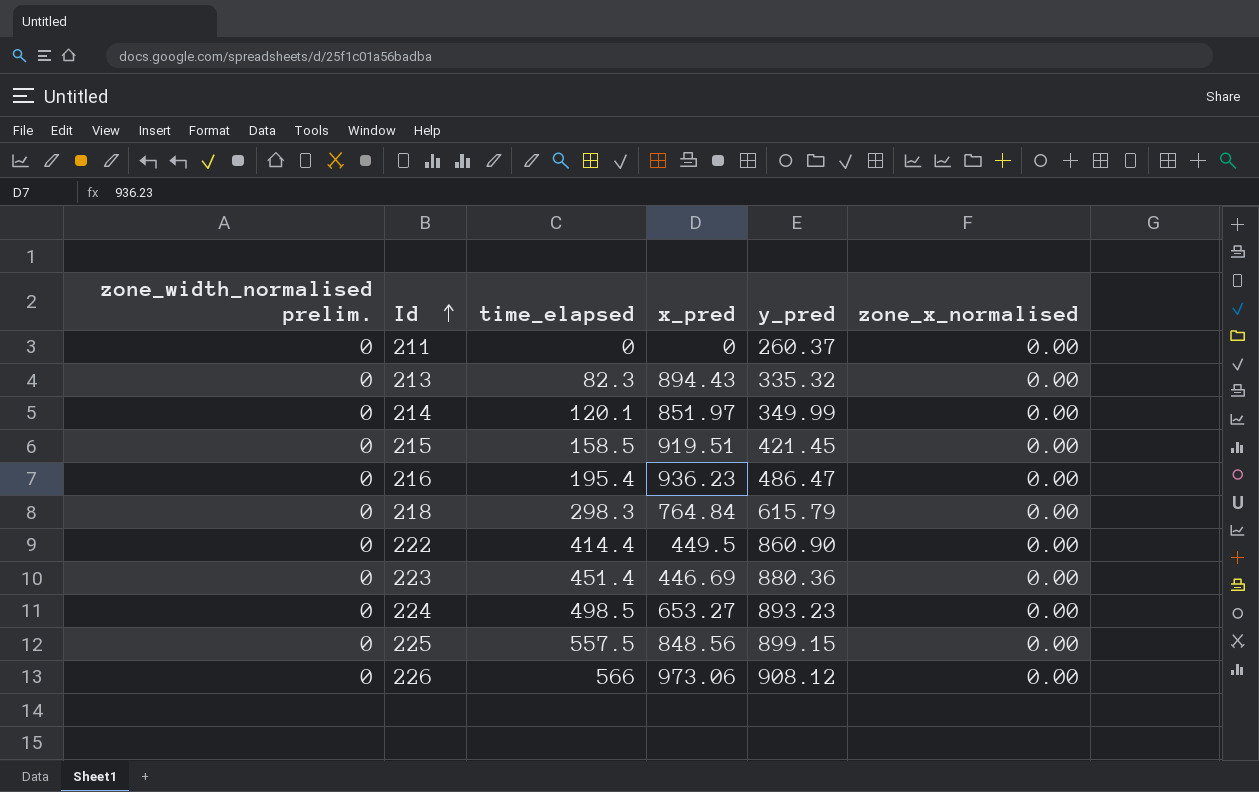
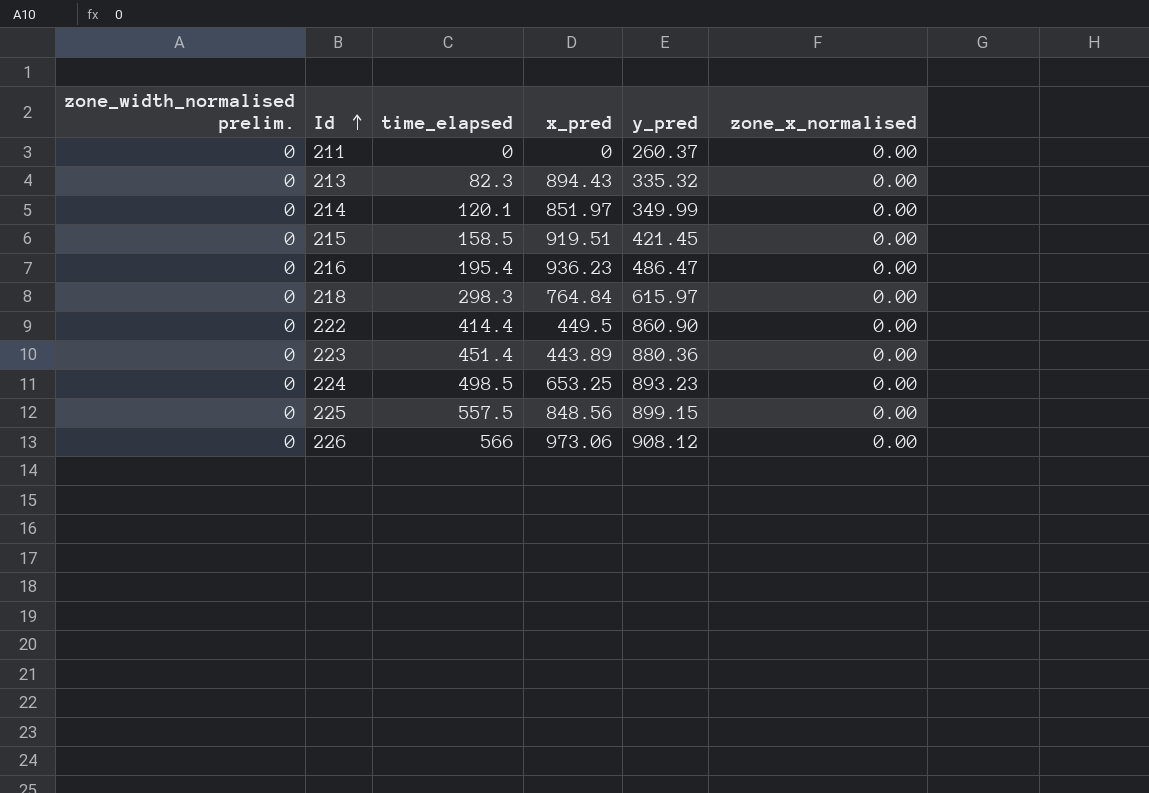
218 | y_pred: 615.79 -> 615.97
223 | x_pred: 446.69 -> 443.89
224 | x_pred: 653.27 -> 653.25

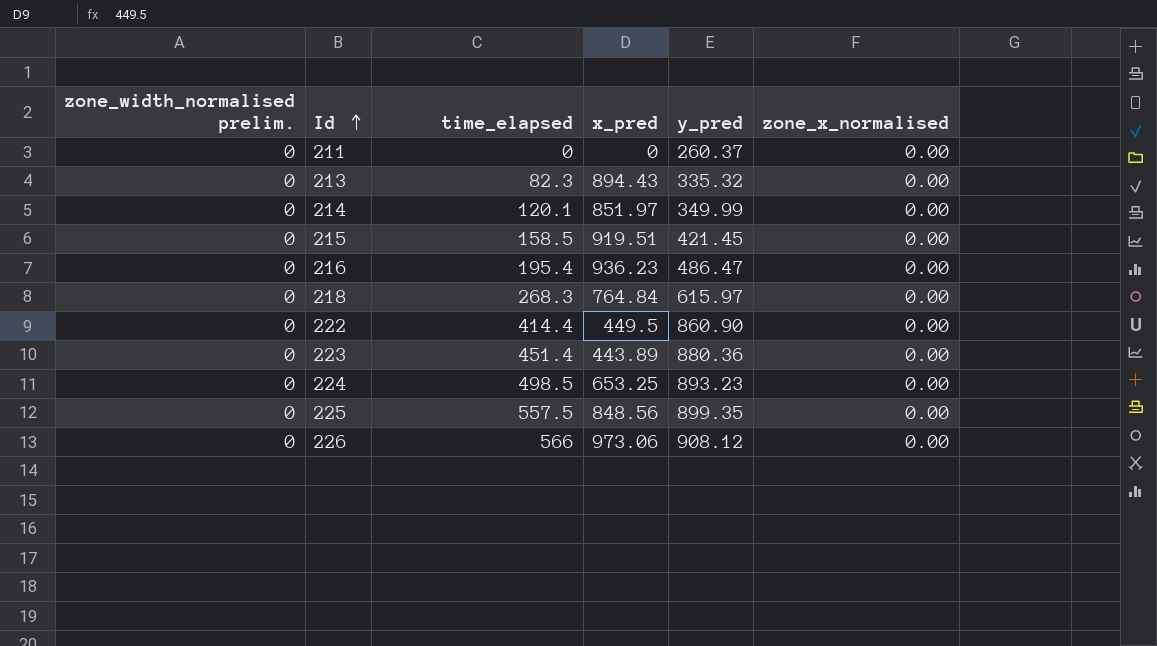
218 | time_elapsed: 298.3 -> 268.3
225 | y_pred: 899.15 -> 899.35

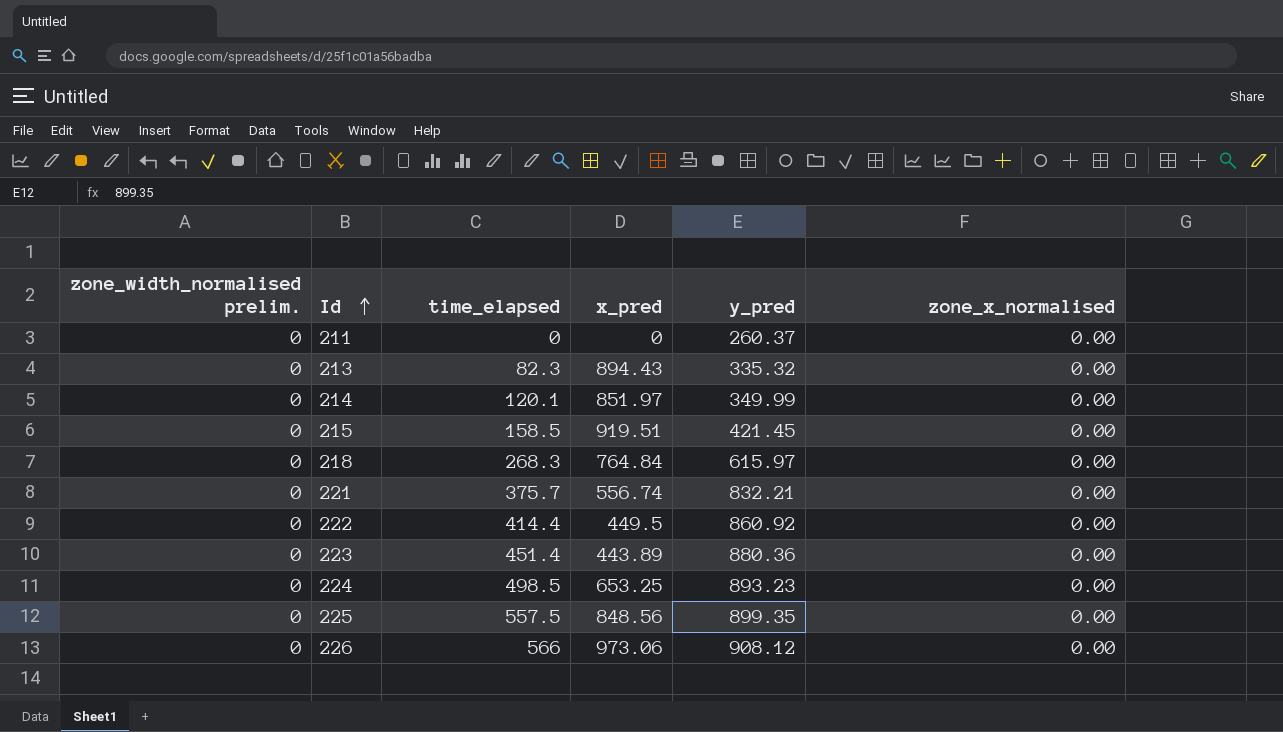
row 216: 0 | 195.4 | 936.23 | 486.47 | 0.00 -> none
row 221: none -> 0 | 375.7 | 556.74 | 832.21 | 0.00
222 | y_pred: 860.90 -> 860.92

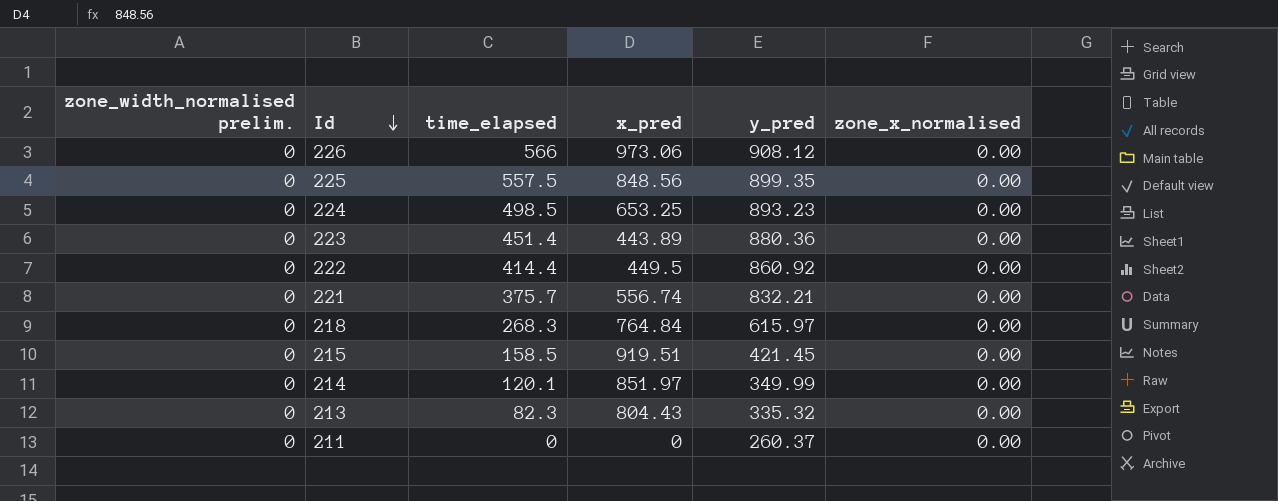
row order: Id ascending -> Id descending
213 | x_pred: 894.43 -> 804.43

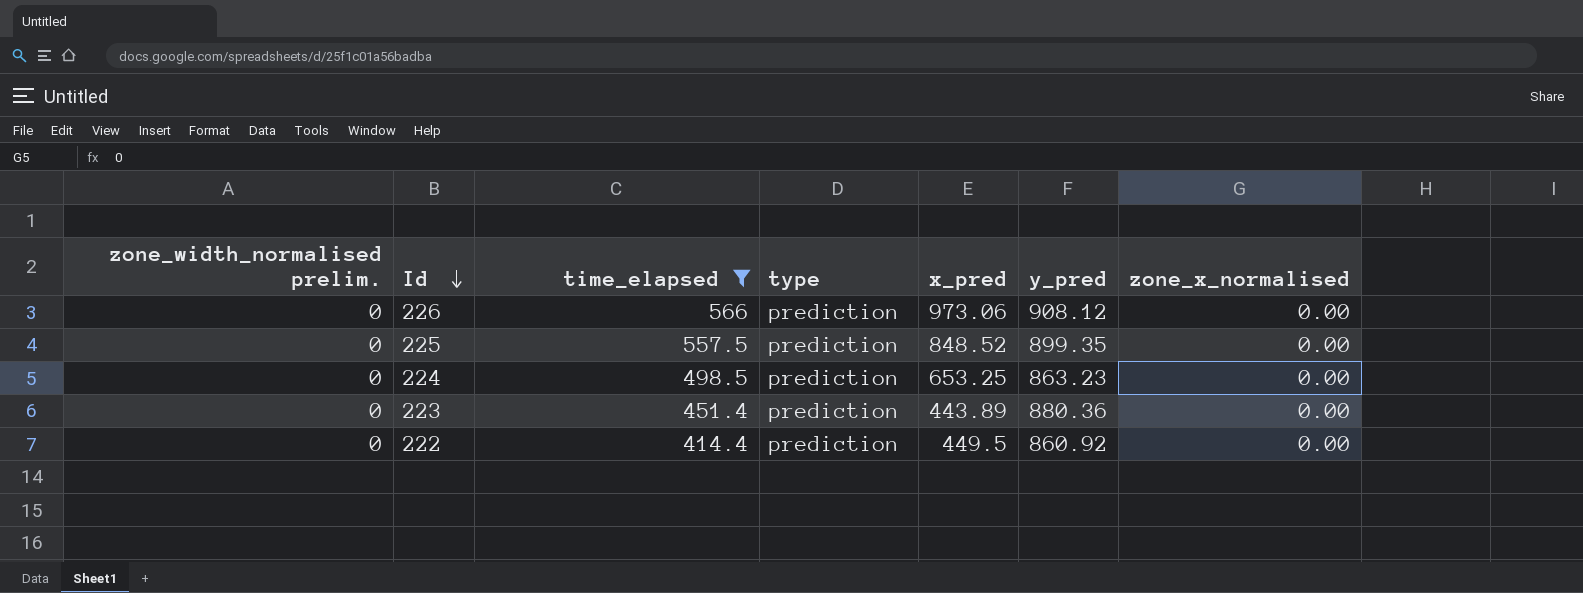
filter: none -> time_elapsed >= 414.4
column type | position: none -> 4
225 | x_pred: 848.56 -> 848.52
224 | y_pred: 893.23 -> 863.23

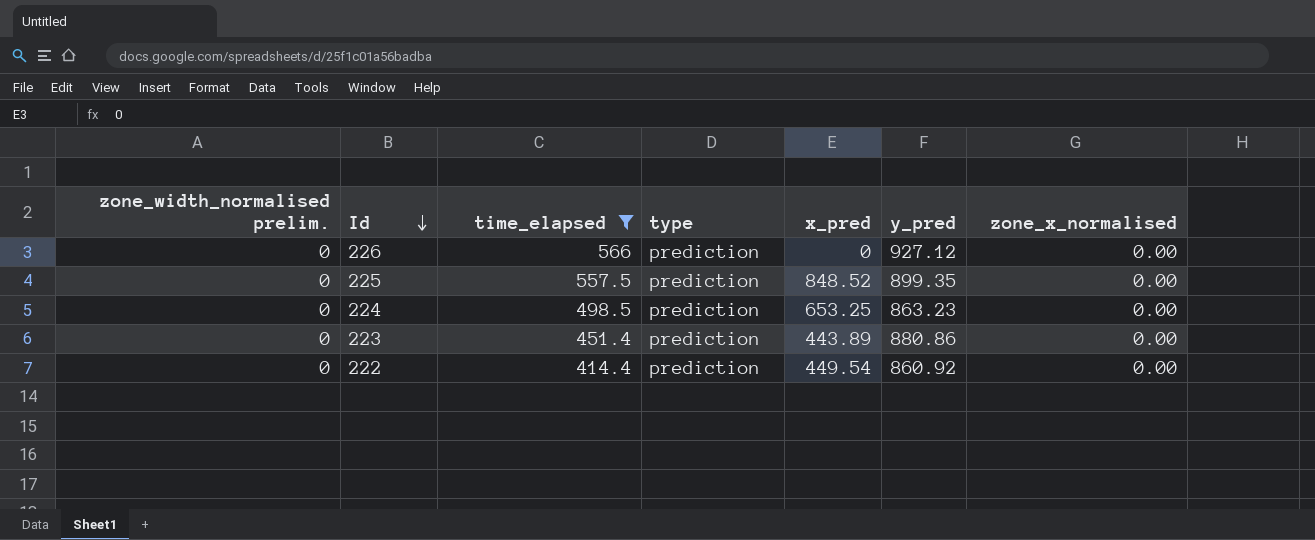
226 | x_pred: 973.06 -> 0
226 | y_pred: 908.12 -> 927.12
223 | y_pred: 880.36 -> 880.86
222 | x_pred: 449.5 -> 449.54

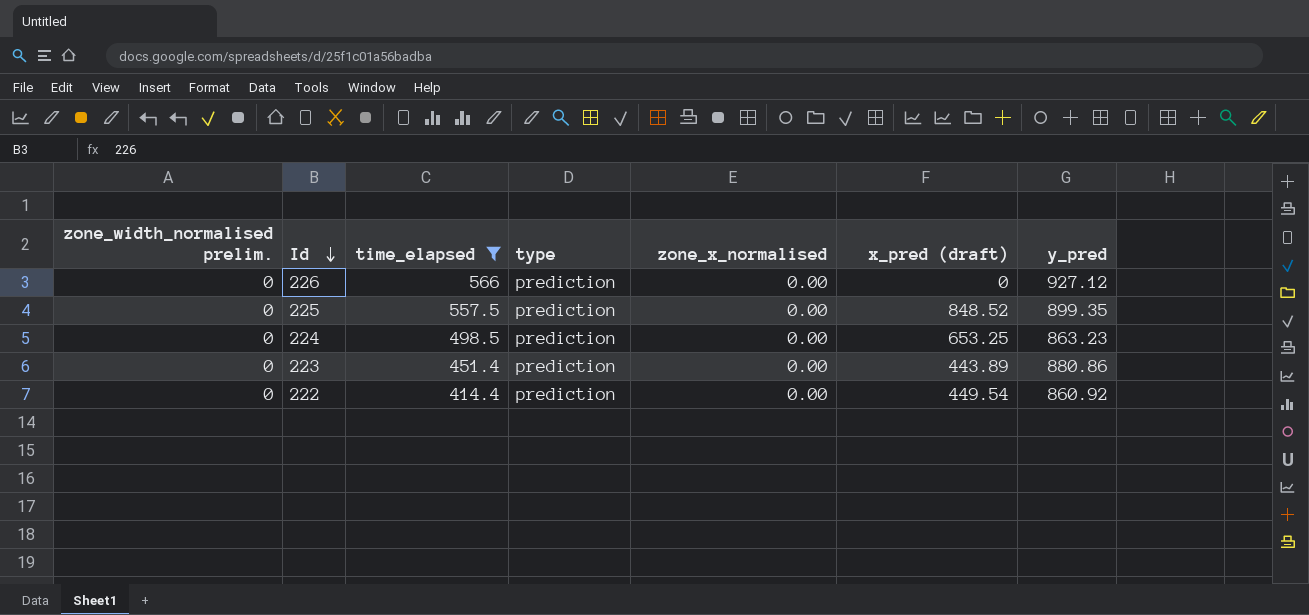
column zone_x_normalised | position: 7 -> 5
column name: x_pred -> x_pred (draft)

